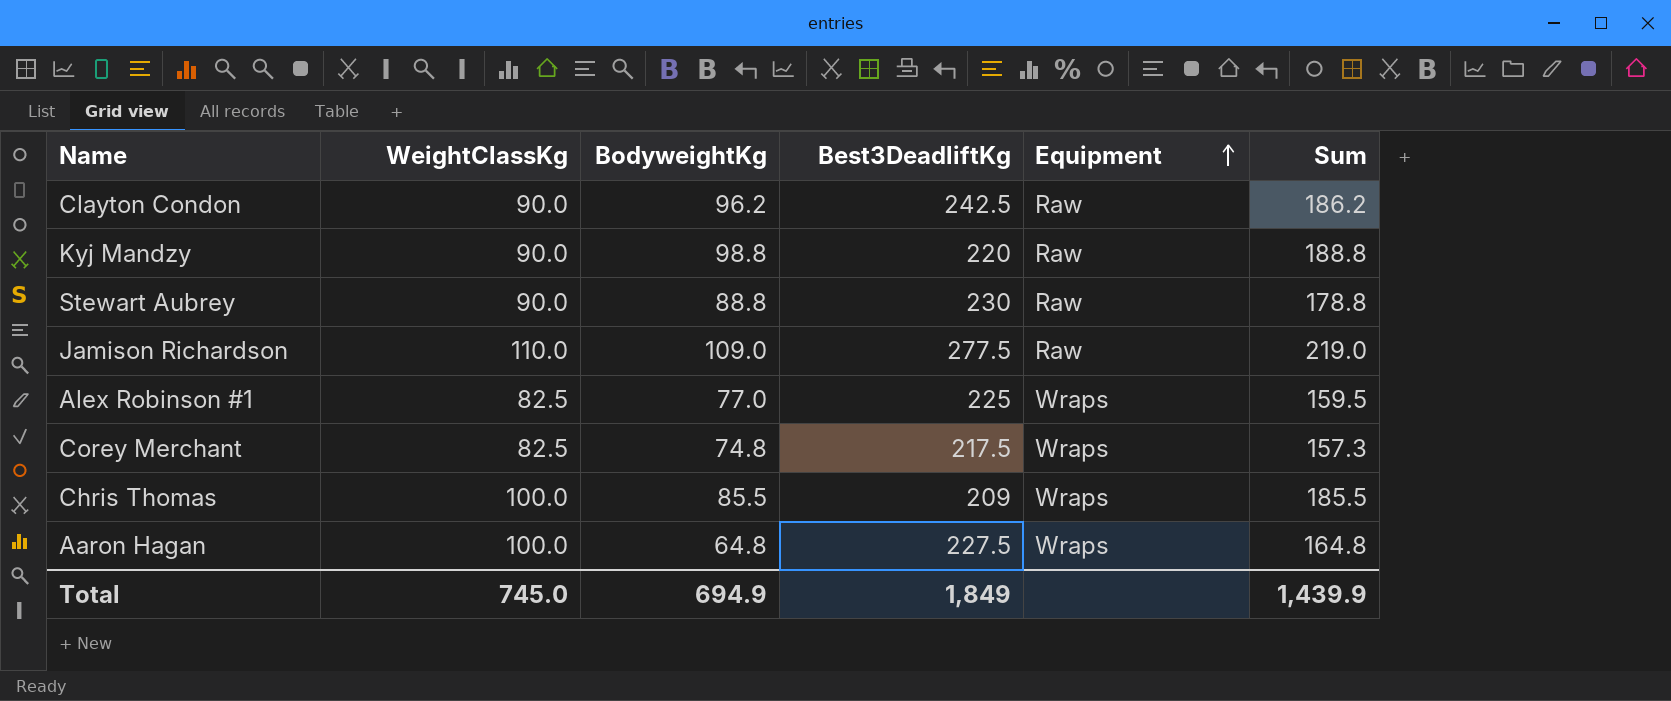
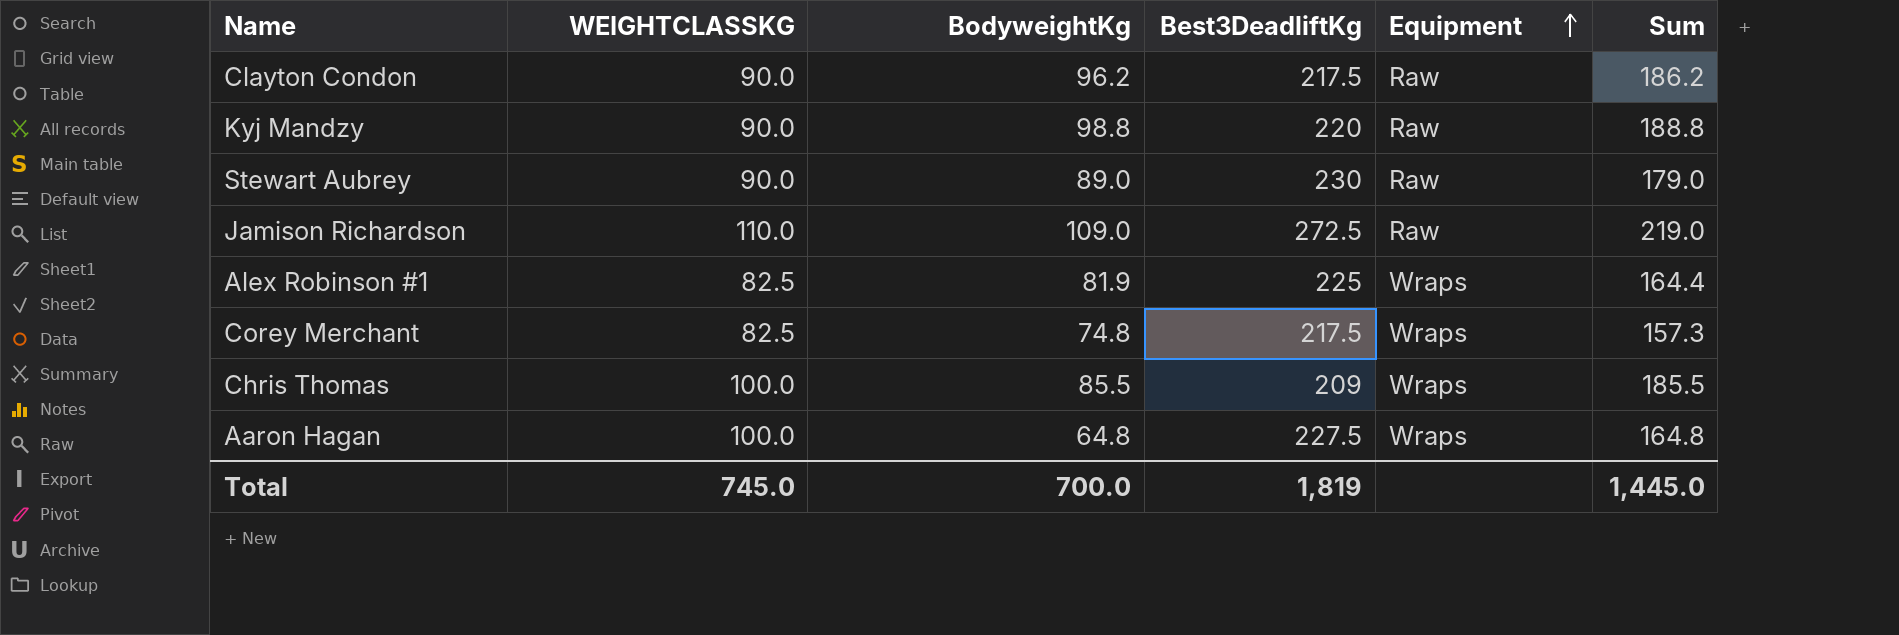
column name: WeightClassKg -> WEIGHTCLASSKG
Clayton Condon | Best3DeadliftKg: 242.5 -> 217.5
Stewart Aubrey | BodyweightKg: 88.8 -> 89.0
Stewart Aubrey | Sum: 178.8 -> 179.0
Jamison Richardson | Best3DeadliftKg: 277.5 -> 272.5
Alex Robinson #1 | BodyweightKg: 77.0 -> 81.9
Alex Robinson #1 | Sum: 159.5 -> 164.4
Total | BodyweightKg: 694.9 -> 700.0
Total | Best3DeadliftKg: 1,849 -> 1,819
Total | Sum: 1,439.9 -> 1,445.0

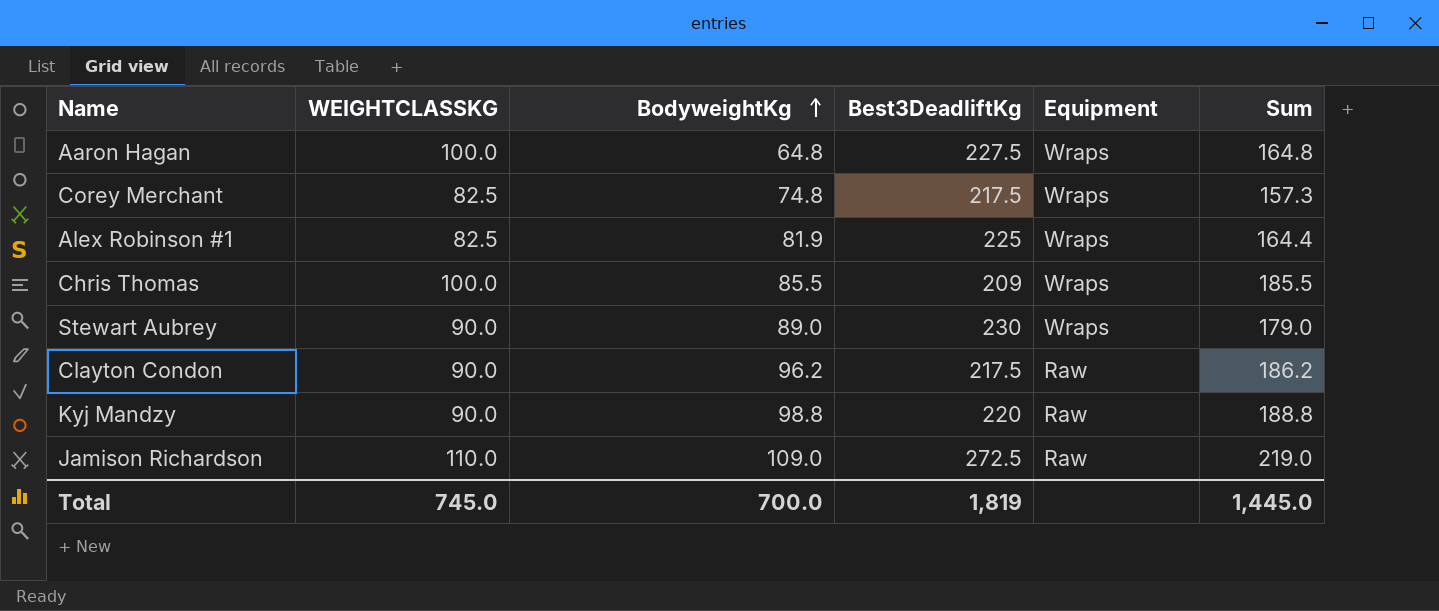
row order: Equipment ascending -> BodyweightKg ascending
Stewart Aubrey | Equipment: Raw -> Wraps

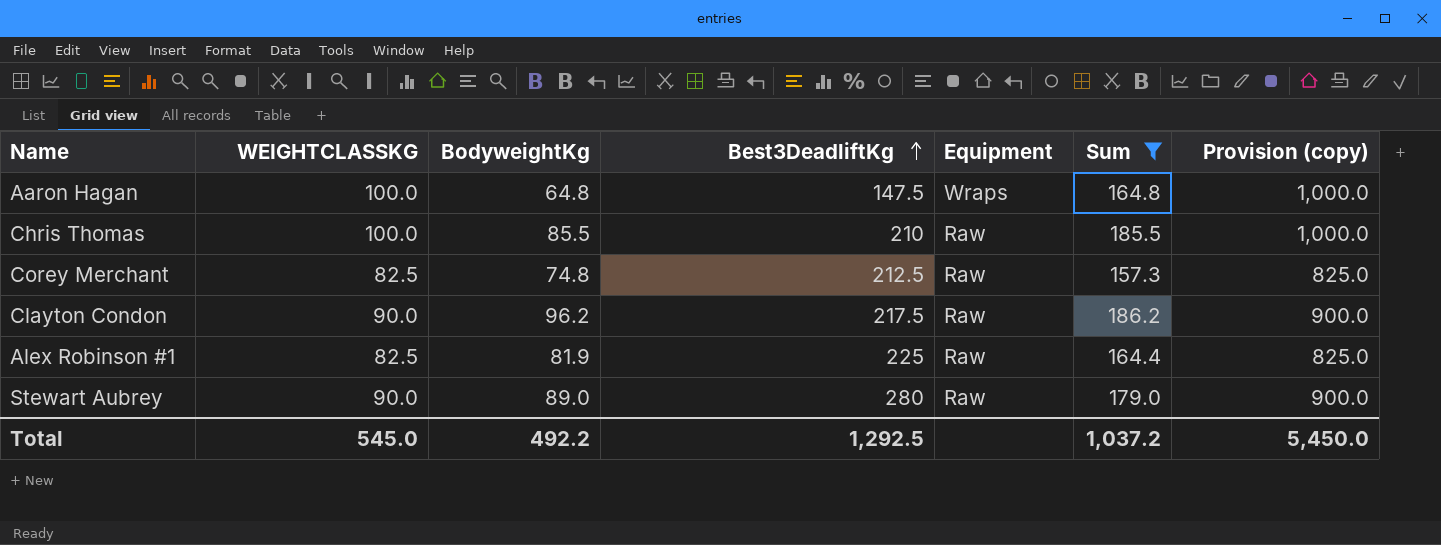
filter: none -> Sum <= 186.2
row order: BodyweightKg ascending -> Best3DeadliftKg ascending
column Provision (copy) | formula: none -> [WEIGHTCLASSKG] * 10
Aaron Hagan | Best3DeadliftKg: 227.5 -> 147.5
Chris Thomas | Best3DeadliftKg: 209 -> 210
Chris Thomas | Equipment: Wraps -> Raw
Corey Merchant | Best3DeadliftKg: 217.5 -> 212.5
Corey Merchant | Equipment: Wraps -> Raw
Alex Robinson #1 | Equipment: Wraps -> Raw
Stewart Aubrey | Best3DeadliftKg: 230 -> 280
Stewart Aubrey | Equipment: Wraps -> Raw
Total | WEIGHTCLASSKG: 745.0 -> 545.0
Total | BodyweightKg: 700.0 -> 492.2
Total | Best3DeadliftKg: 1,819 -> 1,292.5
Total | Sum: 1,445.0 -> 1,037.2

